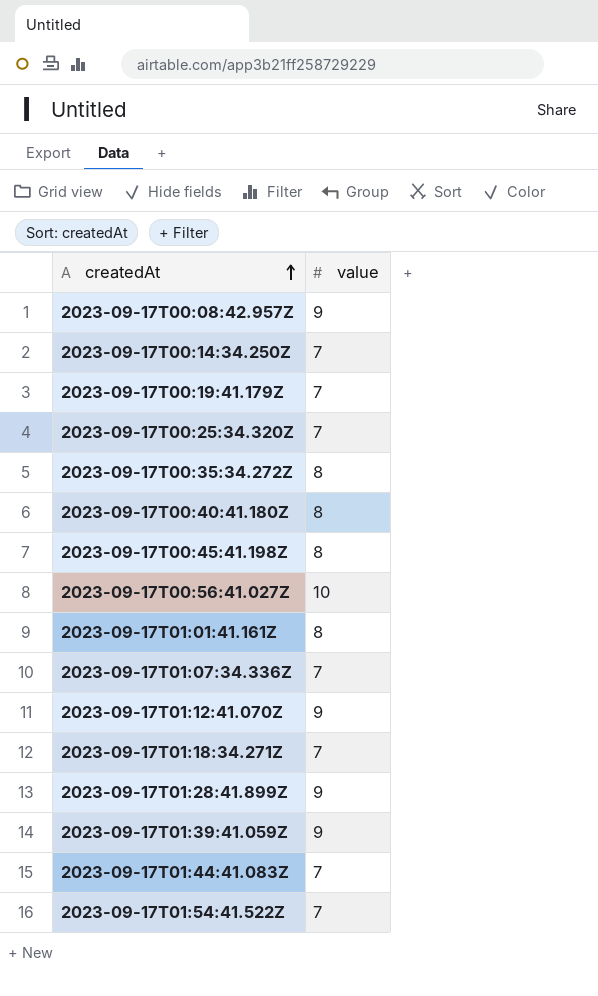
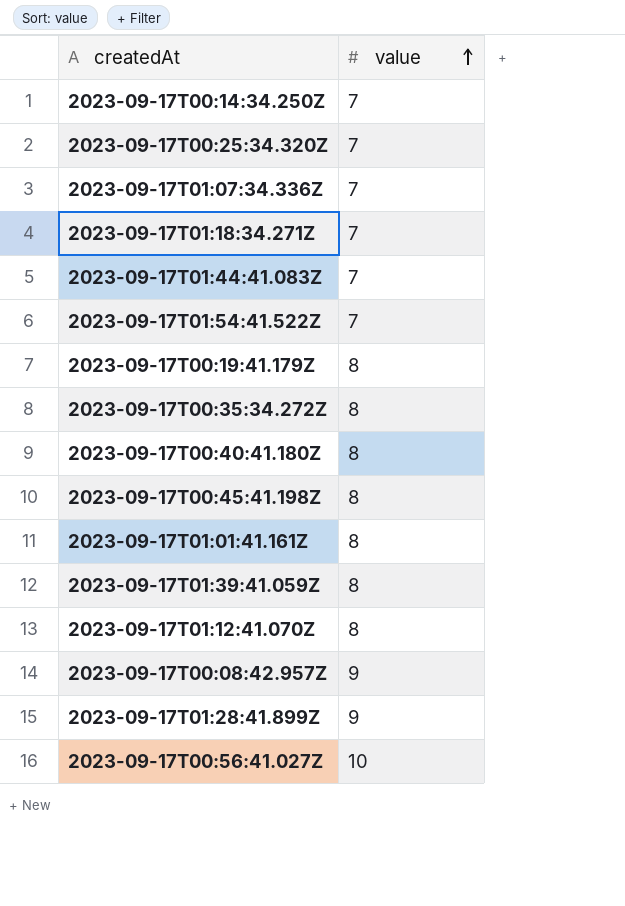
row order: createdAt ascending -> value ascending
2023-09-17T00:19:41.179Z | value: 7 -> 8
2023-09-17T01:39:41.059Z | value: 9 -> 8
2023-09-17T01:12:41.070Z | value: 9 -> 8

